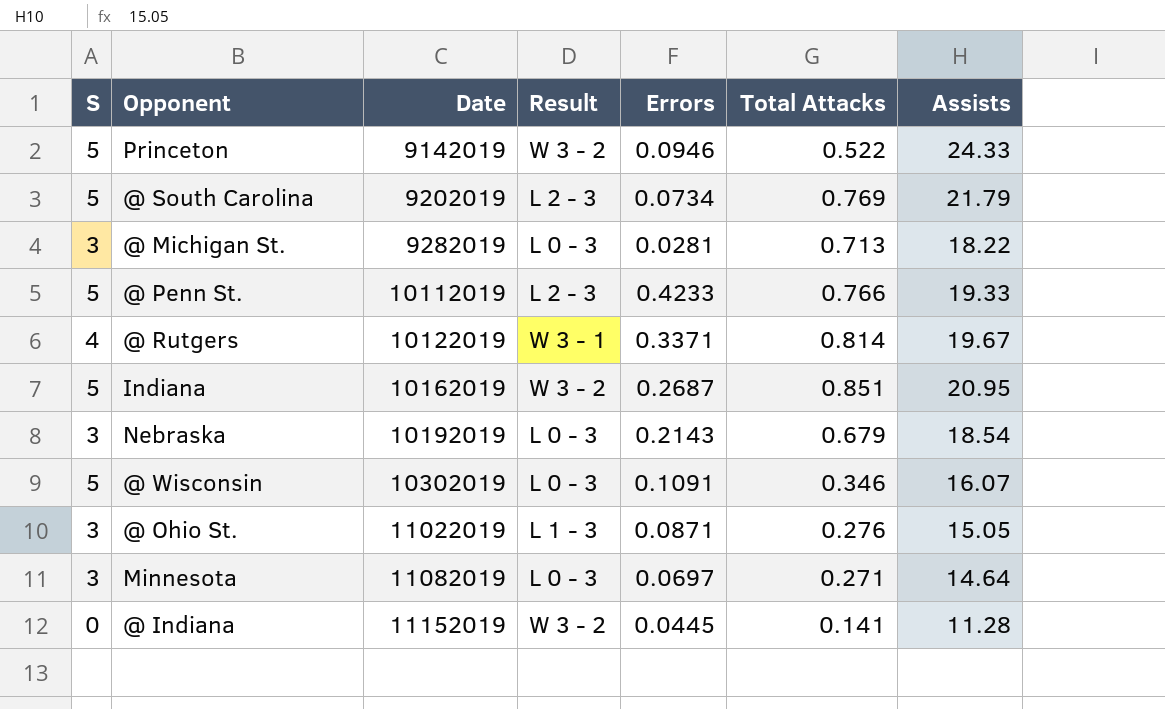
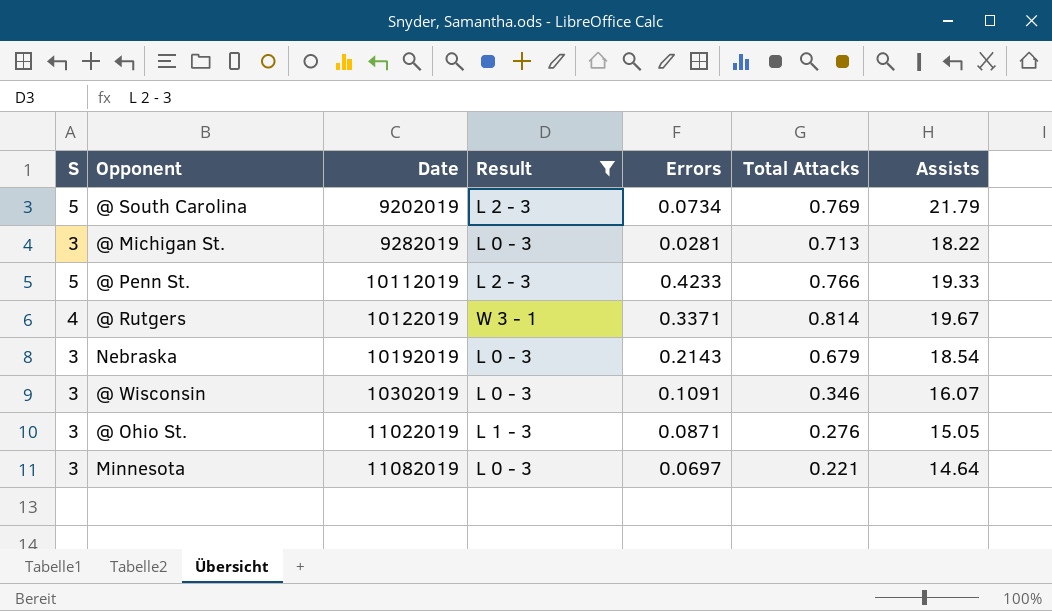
filter: none -> Result != W 3 - 2
@ Wisconsin | S: 5 -> 3
Minnesota | Total Attacks: 0.271 -> 0.221

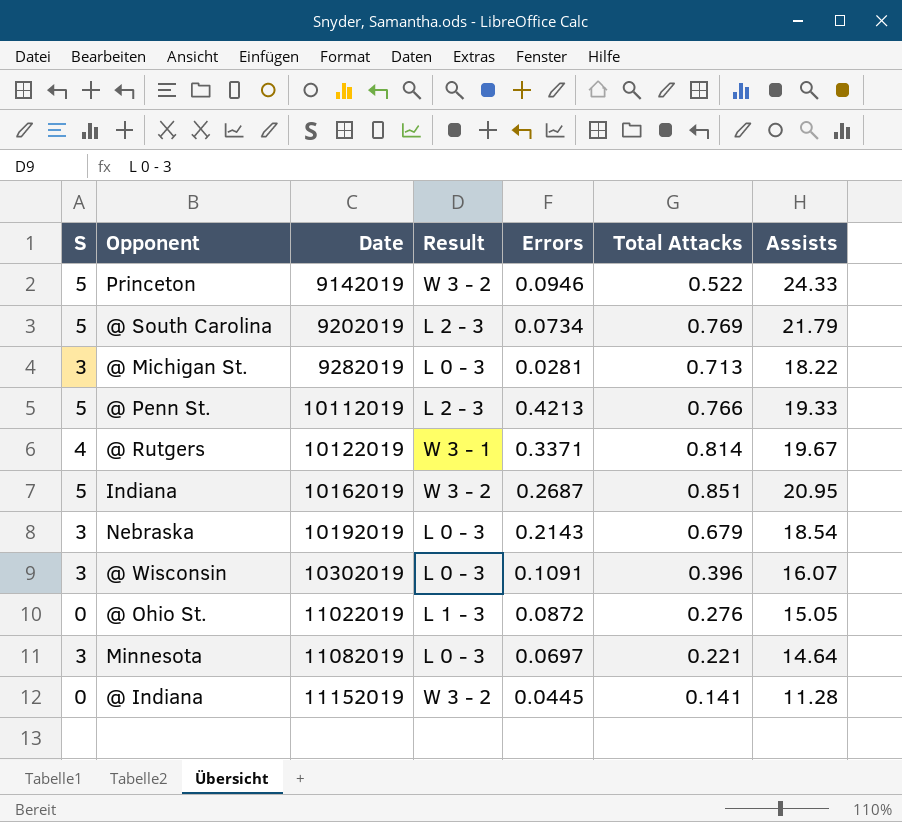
filter: Result != W 3 - 2 -> none
@ Penn St. | Errors: 0.4233 -> 0.4213
@ Wisconsin | Total Attacks: 0.346 -> 0.396
@ Ohio St. | S: 3 -> 0
@ Ohio St. | Errors: 0.0871 -> 0.0872

